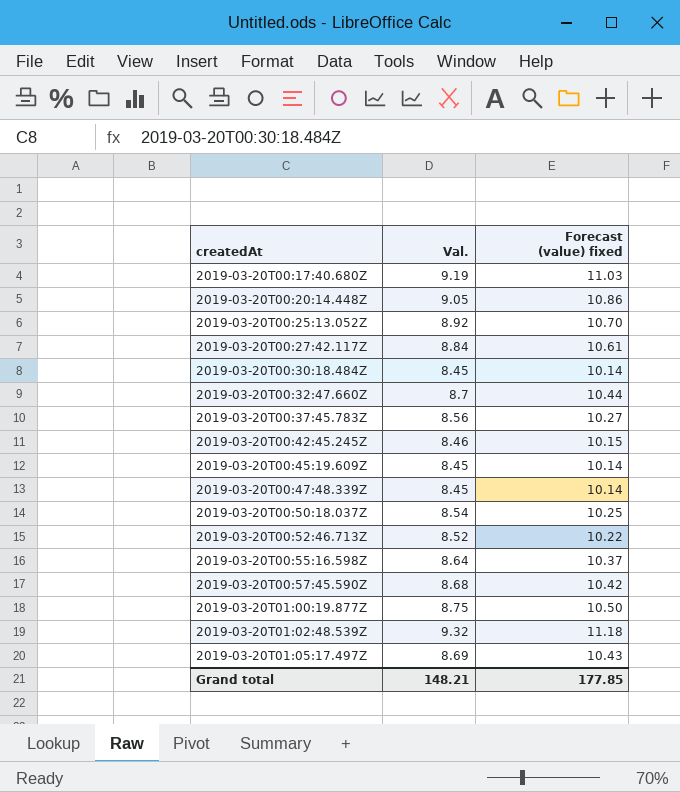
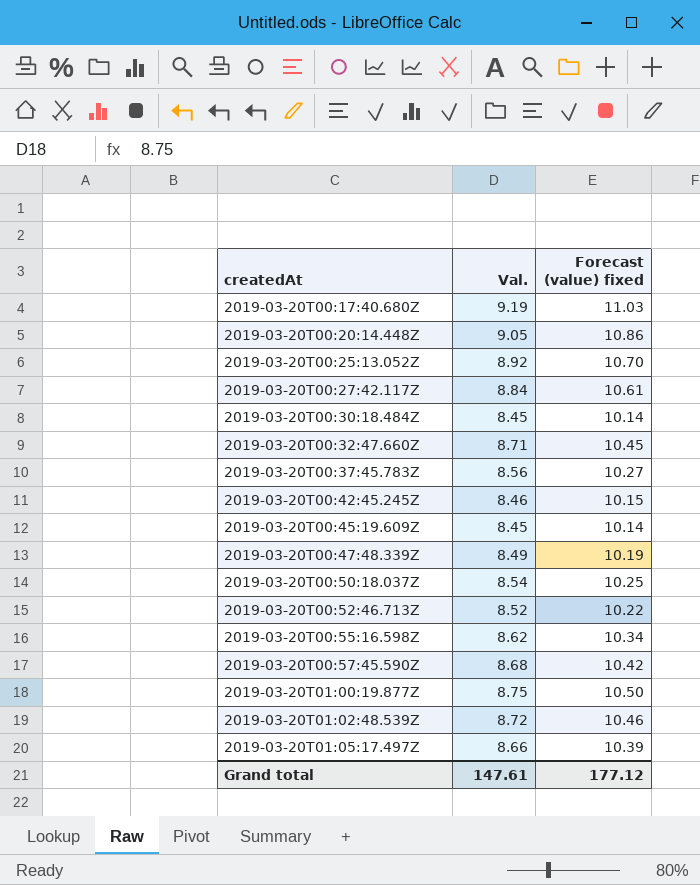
2019-03-20T00:32:47.660Z | Val.: 8.7 -> 8.71
2019-03-20T00:32:47.660Z | Forecast (value) fixed: 10.44 -> 10.45
2019-03-20T00:47:48.339Z | Val.: 8.45 -> 8.49
2019-03-20T00:47:48.339Z | Forecast (value) fixed: 10.14 -> 10.19
2019-03-20T00:55:16.598Z | Val.: 8.64 -> 8.62
2019-03-20T00:55:16.598Z | Forecast (value) fixed: 10.37 -> 10.34
2019-03-20T01:02:48.539Z | Val.: 9.32 -> 8.72
2019-03-20T01:02:48.539Z | Forecast (value) fixed: 11.18 -> 10.46
2019-03-20T01:05:17.497Z | Val.: 8.69 -> 8.66
2019-03-20T01:05:17.497Z | Forecast (value) fixed: 10.43 -> 10.39
Grand total | Val.: 148.21 -> 147.61
Grand total | Forecast (value) fixed: 177.85 -> 177.12

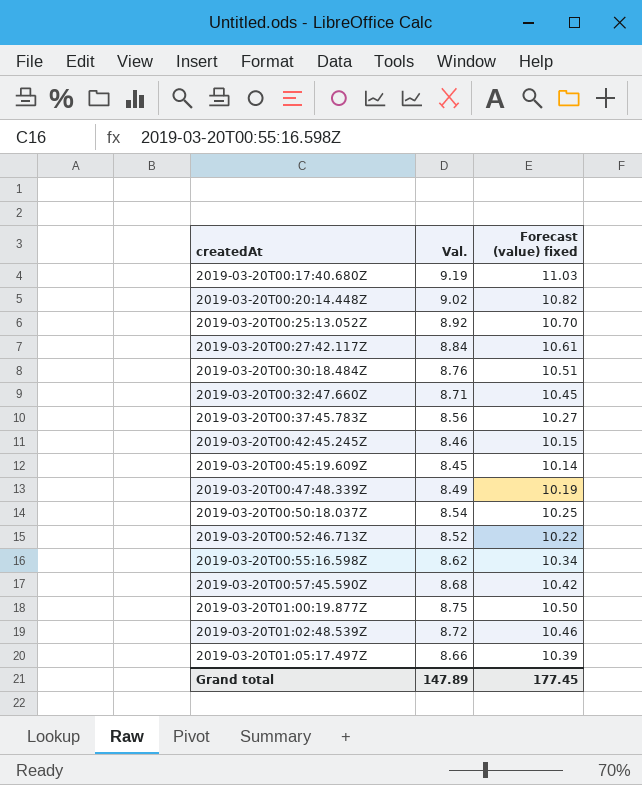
2019-03-20T00:20:14.448Z | Val.: 9.05 -> 9.02
2019-03-20T00:20:14.448Z | Forecast (value) fixed: 10.86 -> 10.82
2019-03-20T00:30:18.484Z | Val.: 8.45 -> 8.76
2019-03-20T00:30:18.484Z | Forecast (value) fixed: 10.14 -> 10.51
Grand total | Val.: 147.61 -> 147.89
Grand total | Forecast (value) fixed: 177.12 -> 177.45

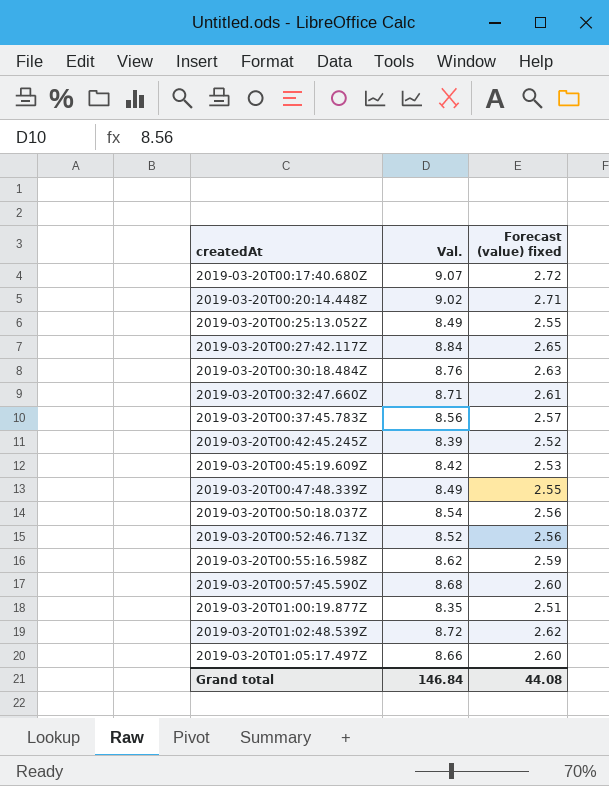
column Forecast (value) fixed | formula: [Val.] * 1.2 -> [Val.] * 0.3
2019-03-20T00:17:40.680Z | Val.: 9.19 -> 9.07
2019-03-20T00:25:13.052Z | Val.: 8.92 -> 8.49
2019-03-20T00:42:45.245Z | Val.: 8.46 -> 8.39
2019-03-20T00:45:19.609Z | Val.: 8.45 -> 8.42
2019-03-20T01:00:19.877Z | Val.: 8.75 -> 8.35
Grand total | Val.: 147.89 -> 146.84
Grand total | Forecast (value) fixed: 177.45 -> 44.08

